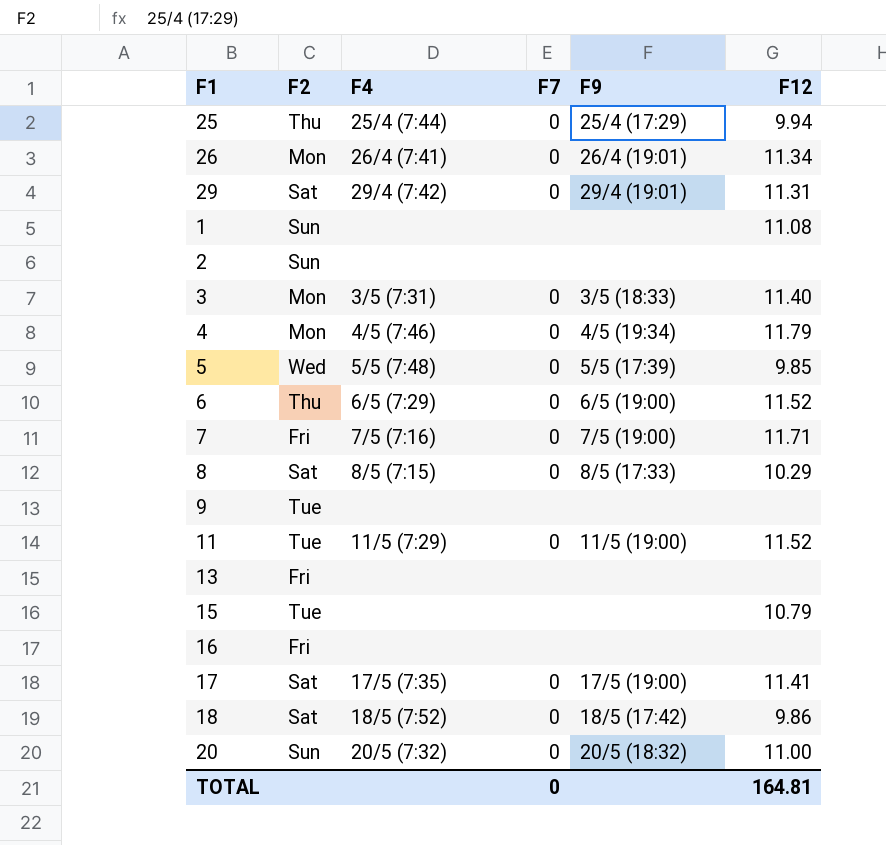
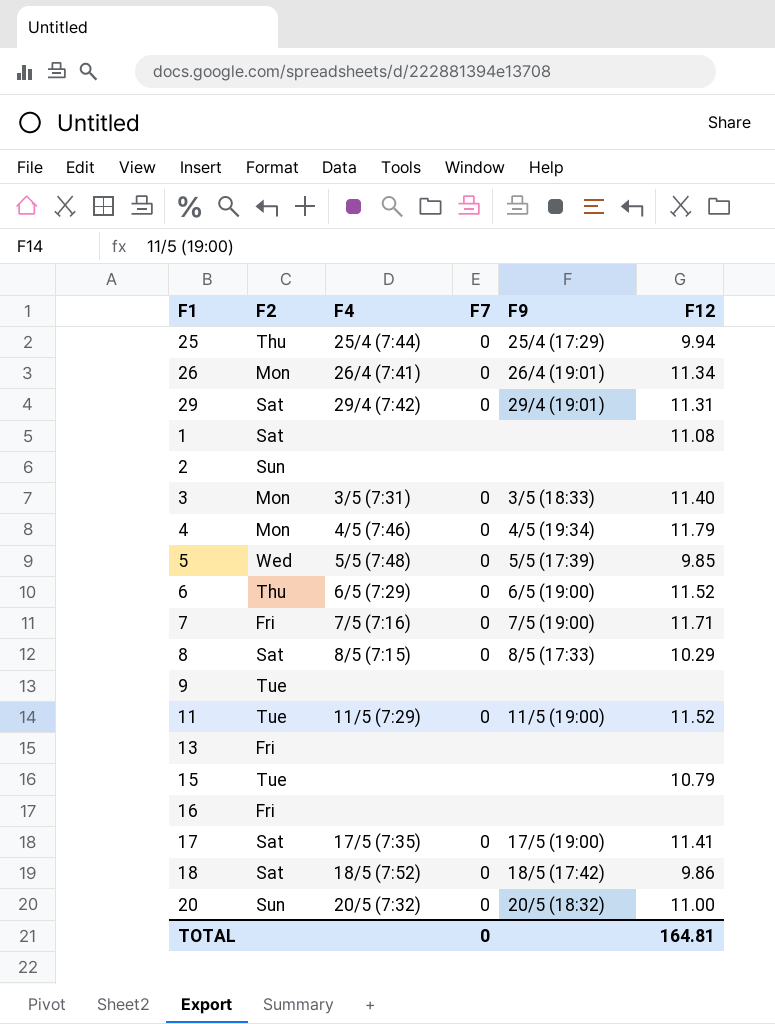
1 | F2: Sun -> Sat

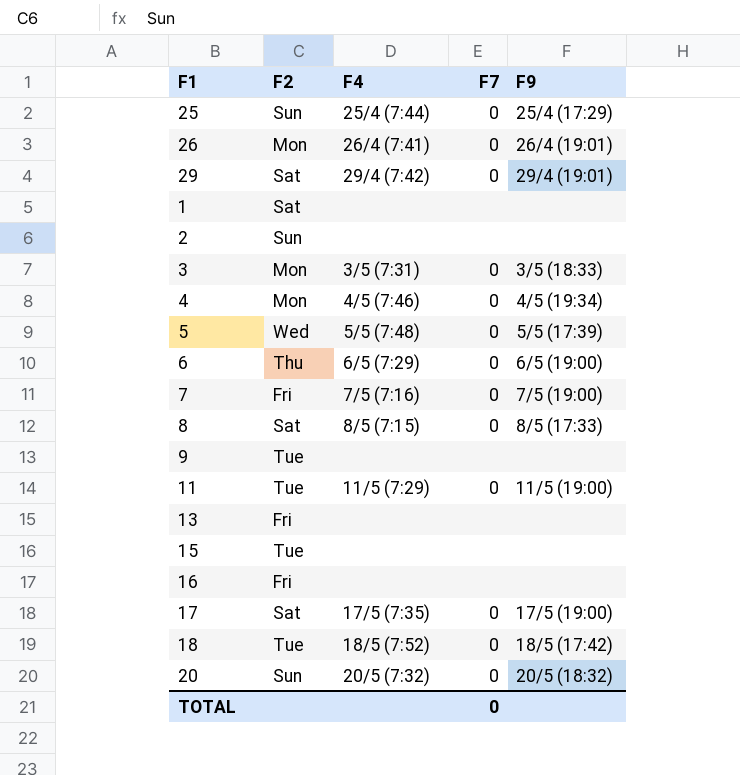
column F12 | position: 6 -> none
25 | F2: Thu -> Sun
18 | F2: Sat -> Tue

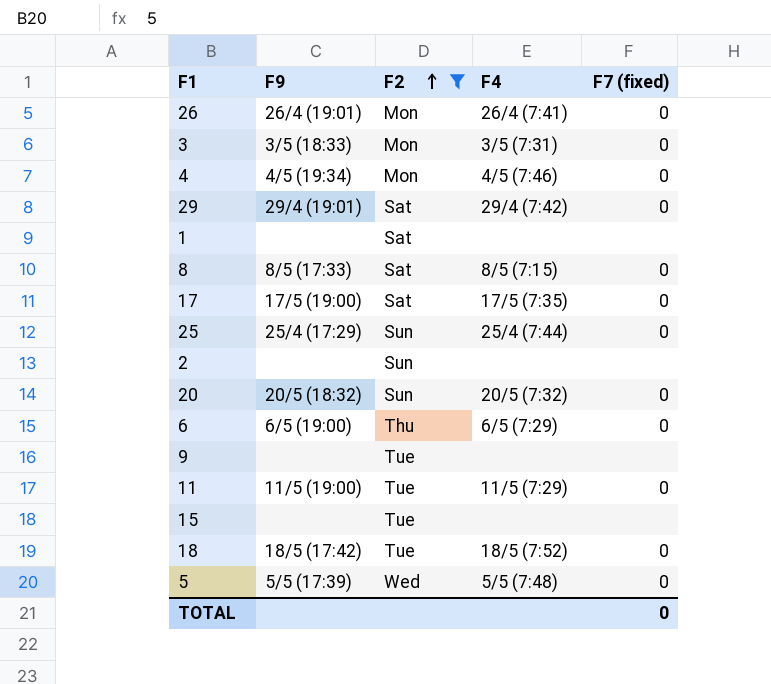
filter: none -> F2 != Fri
row order: none -> F2 ascending
column F9 | position: 5 -> 2
column name: F7 -> F7 (fixed)

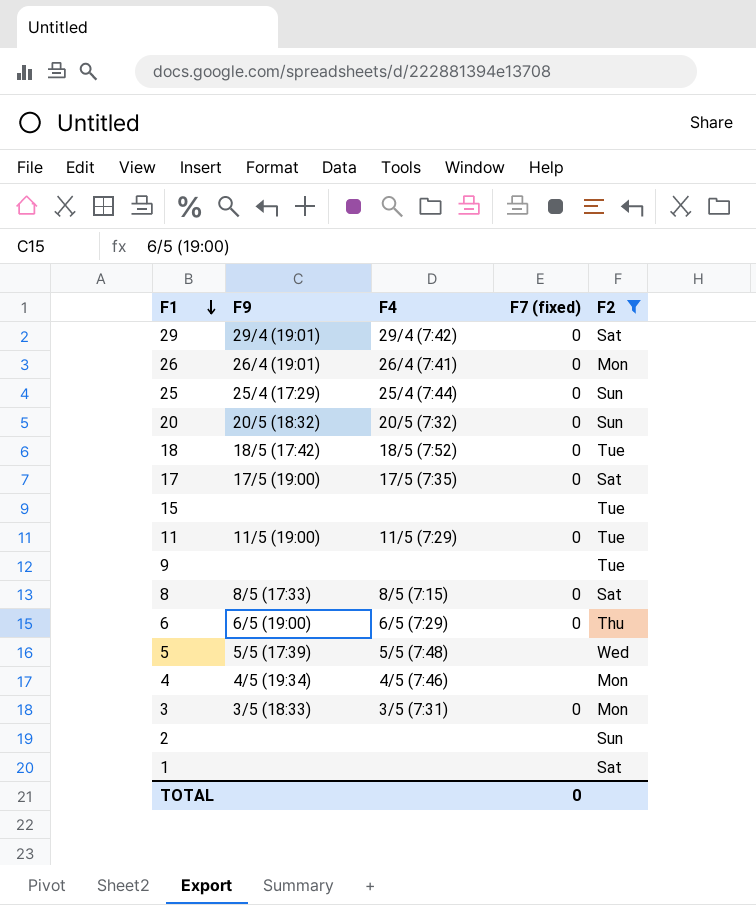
row order: F2 ascending -> F1 descending
column F2 | position: 3 -> 5
5 | F7 (fixed): 0 -> none
4 | F7 (fixed): 0 -> none

